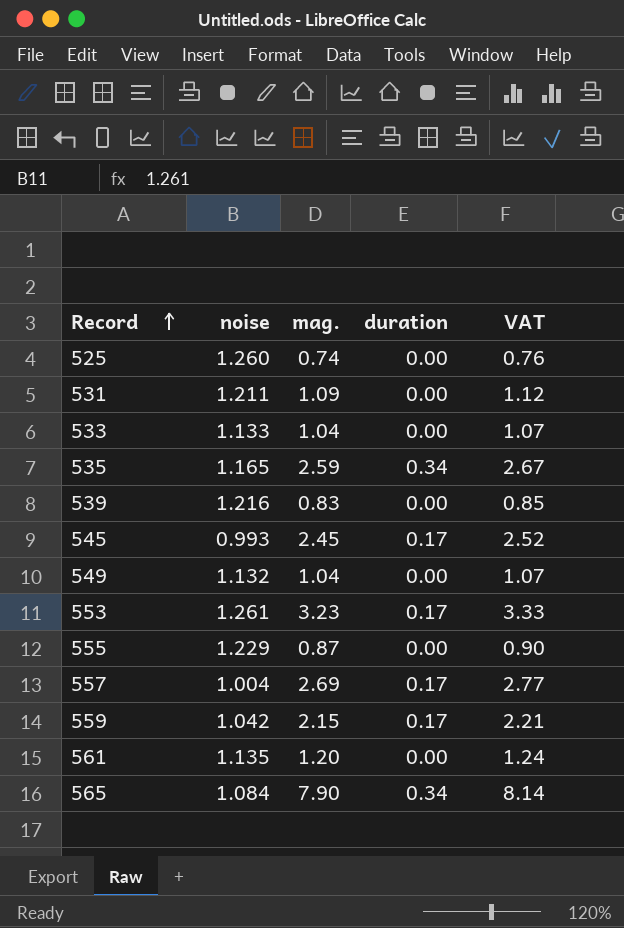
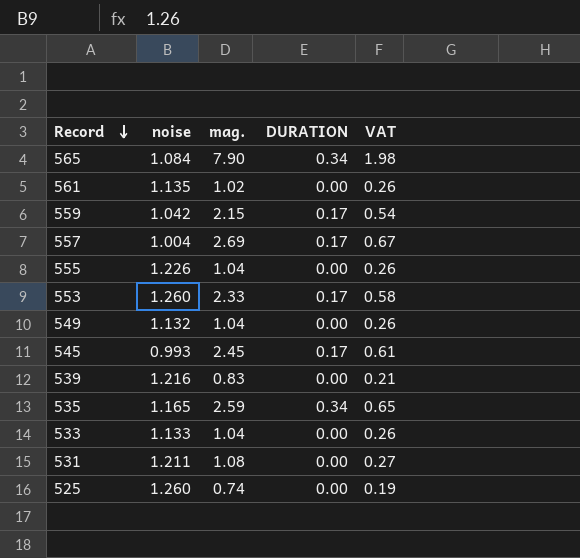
row order: Record ascending -> Record descending
column name: duration -> DURATION
column VAT | formula: [mag.] * 1.03 -> [mag.] * 0.25
561 | mag.: 1.20 -> 1.02
555 | noise: 1.229 -> 1.226
555 | mag.: 0.87 -> 1.04
553 | noise: 1.261 -> 1.260
553 | mag.: 3.23 -> 2.33
531 | mag.: 1.09 -> 1.08

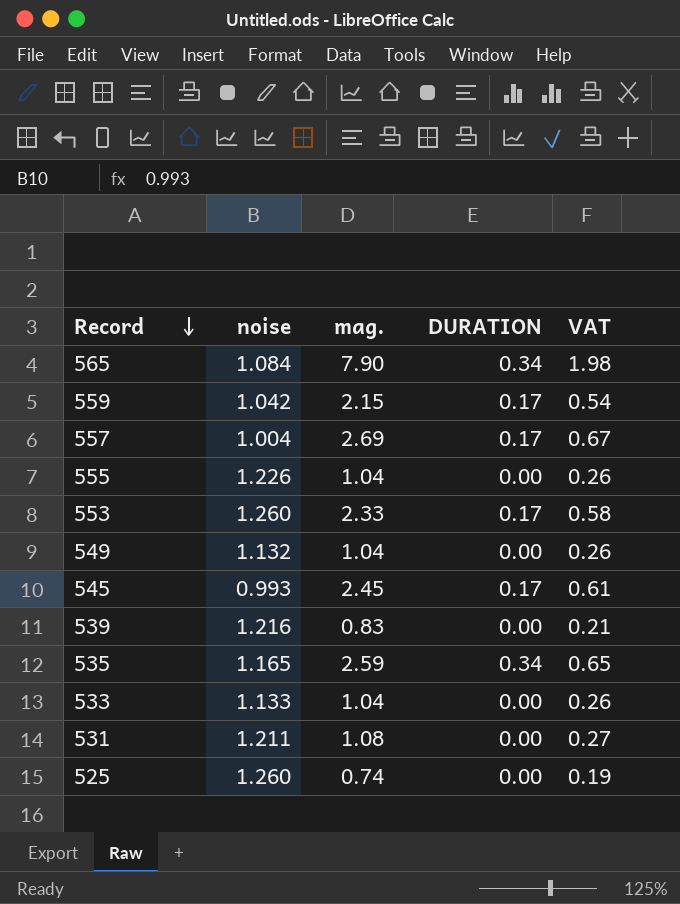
row 561: 1.135 | 1.02 | 0.00 | 0.26 -> none

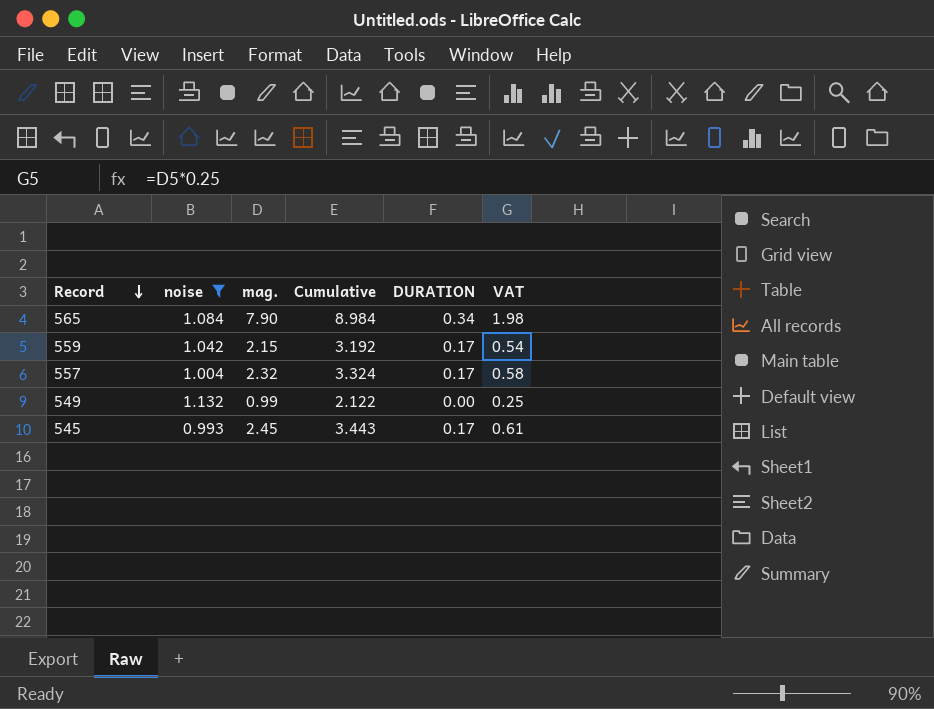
filter: none -> noise <= 1.132
column Cumulative | formula: none -> [noise] + [mag.]
557 | mag.: 2.69 -> 2.32
557 | VAT: 0.67 -> 0.58
549 | mag.: 1.04 -> 0.99
549 | VAT: 0.26 -> 0.25

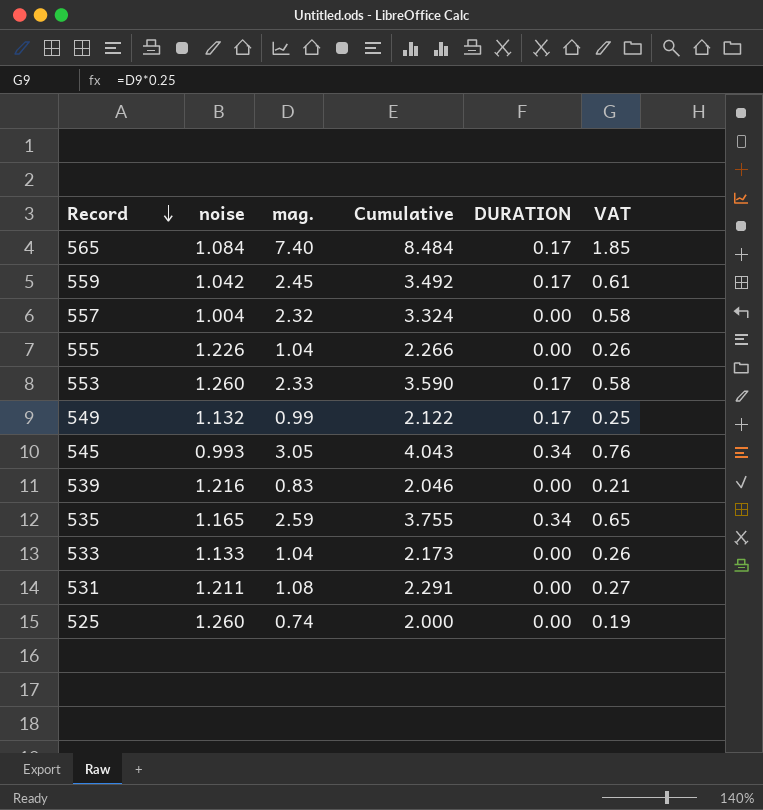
filter: noise <= 1.132 -> none
565 | mag.: 7.90 -> 7.40
565 | Cumulative: 8.984 -> 8.484
565 | DURATION: 0.34 -> 0.17
565 | VAT: 1.98 -> 1.85
559 | mag.: 2.15 -> 2.45
559 | Cumulative: 3.192 -> 3.492
559 | VAT: 0.54 -> 0.61
557 | DURATION: 0.17 -> 0.00
549 | DURATION: 0.00 -> 0.17
545 | mag.: 2.45 -> 3.05
545 | Cumulative: 3.443 -> 4.043
545 | DURATION: 0.17 -> 0.34
545 | VAT: 0.61 -> 0.76

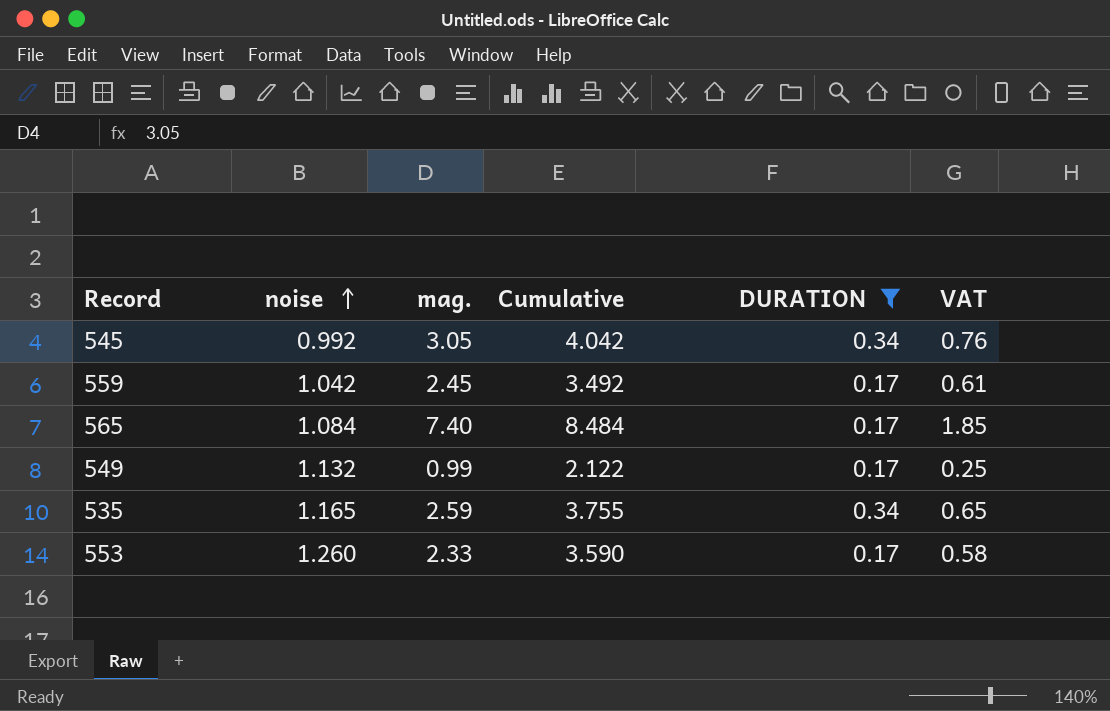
filter: none -> DURATION != 0.00
row order: Record descending -> noise ascending
545 | noise: 0.993 -> 0.992
545 | Cumulative: 4.043 -> 4.042

